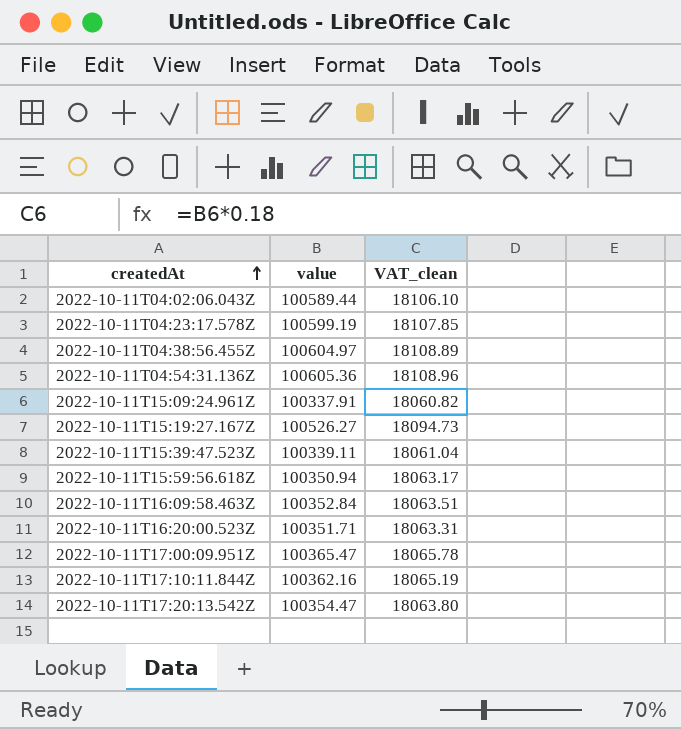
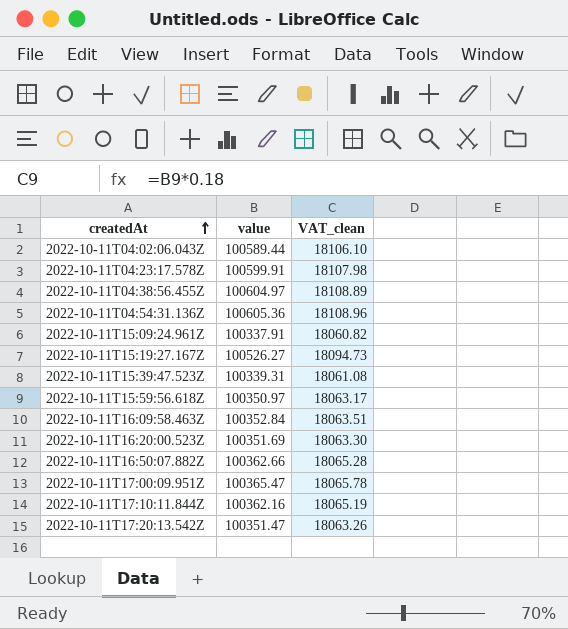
2022-10-11T04:23:17.578Z | value: 100599.19 -> 100599.91
2022-10-11T04:23:17.578Z | VAT_clean: 18107.85 -> 18107.98
2022-10-11T15:39:47.523Z | value: 100339.11 -> 100339.31
2022-10-11T15:39:47.523Z | VAT_clean: 18061.04 -> 18061.08
2022-10-11T15:59:56.618Z | value: 100350.94 -> 100350.97
2022-10-11T16:20:00.523Z | value: 100351.71 -> 100351.69
2022-10-11T16:20:00.523Z | VAT_clean: 18063.31 -> 18063.30
row 2022-10-11T16:50:07.882Z: none -> 100362.66 | 18065.28
2022-10-11T17:20:13.542Z | value: 100354.47 -> 100351.47
2022-10-11T17:20:13.542Z | VAT_clean: 18063.80 -> 18063.26

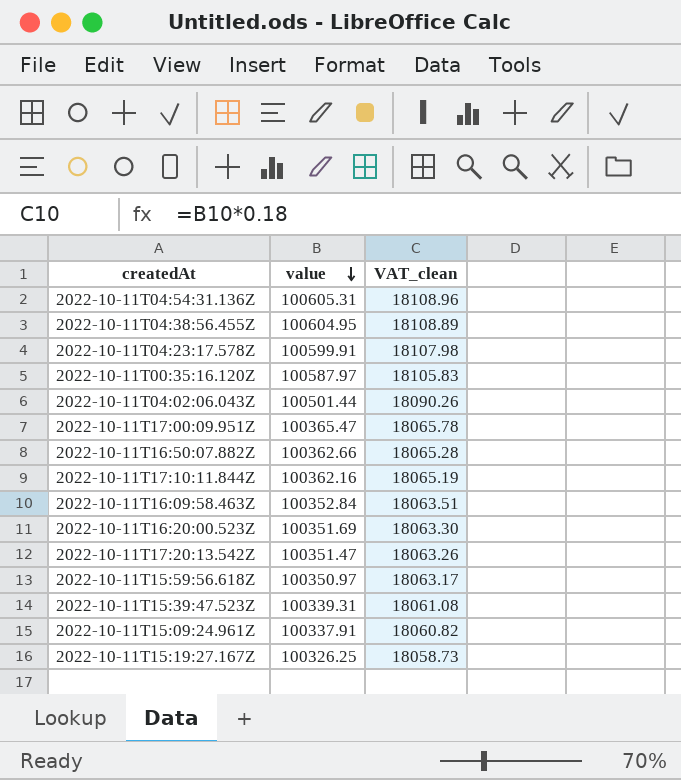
row order: createdAt ascending -> value descending
2022-10-11T04:54:31.136Z | value: 100605.36 -> 100605.31
2022-10-11T04:38:56.455Z | value: 100604.97 -> 100604.95
row 2022-10-11T00:35:16.120Z: none -> 100587.97 | 18105.83
2022-10-11T04:02:06.043Z | value: 100589.44 -> 100501.44
2022-10-11T04:02:06.043Z | VAT_clean: 18106.10 -> 18090.26
2022-10-11T15:19:27.167Z | value: 100526.27 -> 100326.25
2022-10-11T15:19:27.167Z | VAT_clean: 18094.73 -> 18058.73

